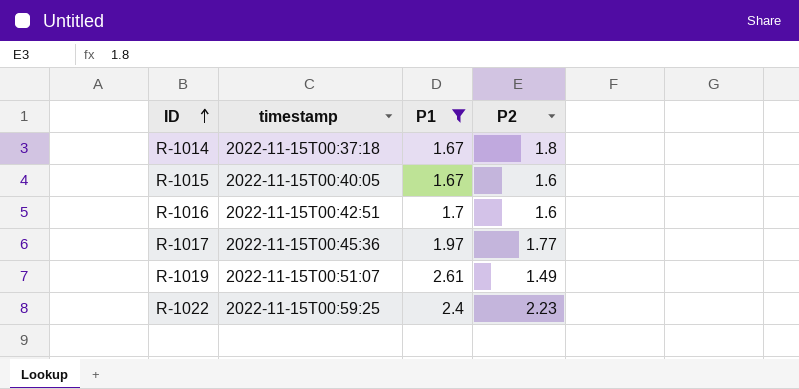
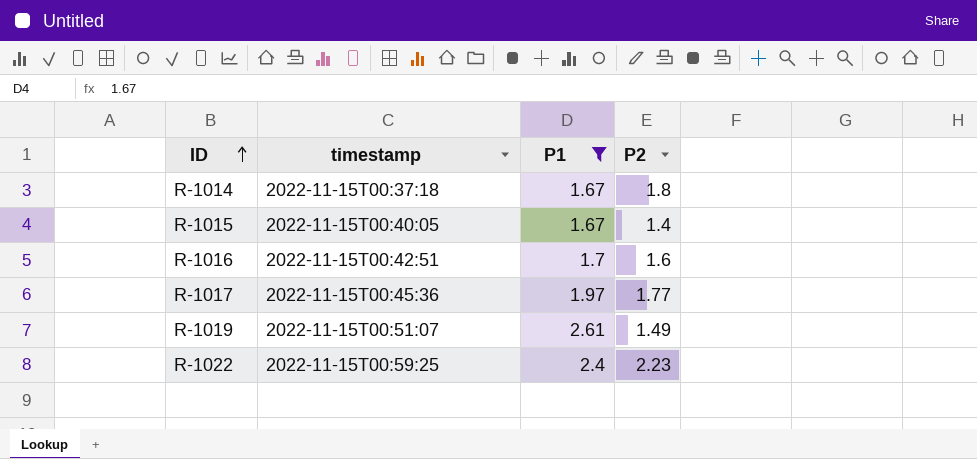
R-1015 | P2: 1.6 -> 1.4

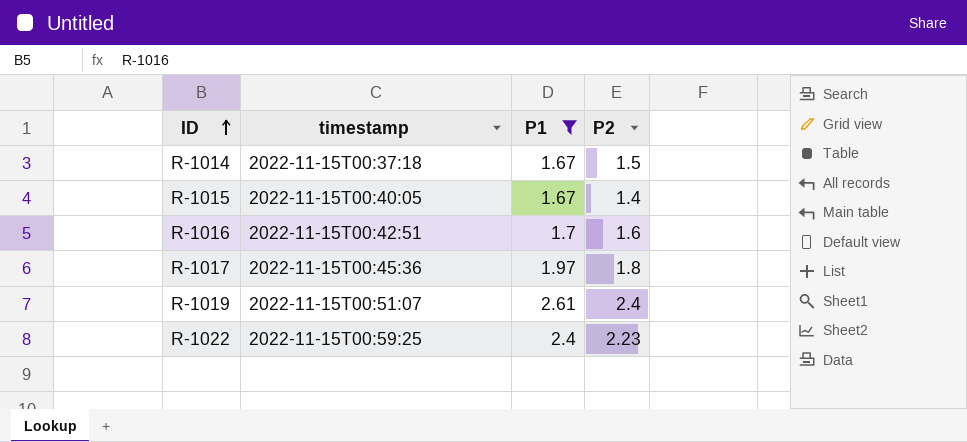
R-1014 | P2: 1.8 -> 1.5
R-1017 | P2: 1.77 -> 1.8
R-1019 | P2: 1.49 -> 2.4

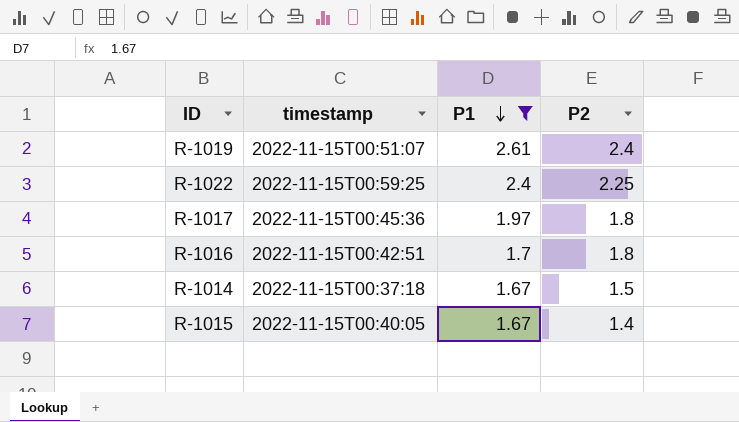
row order: ID ascending -> P1 descending
R-1022 | P2: 2.23 -> 2.25
R-1016 | P2: 1.6 -> 1.8

